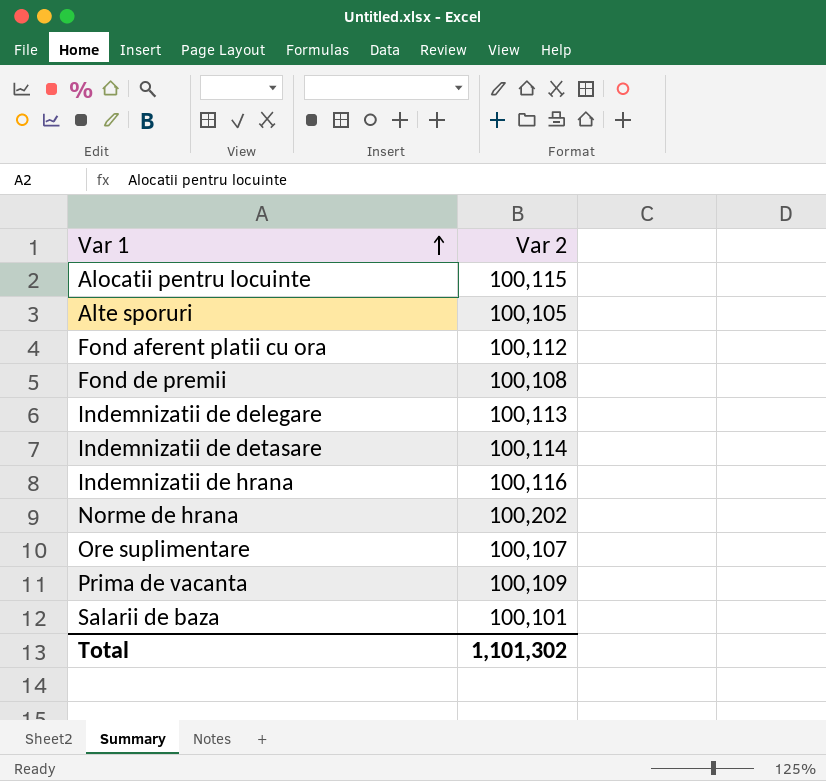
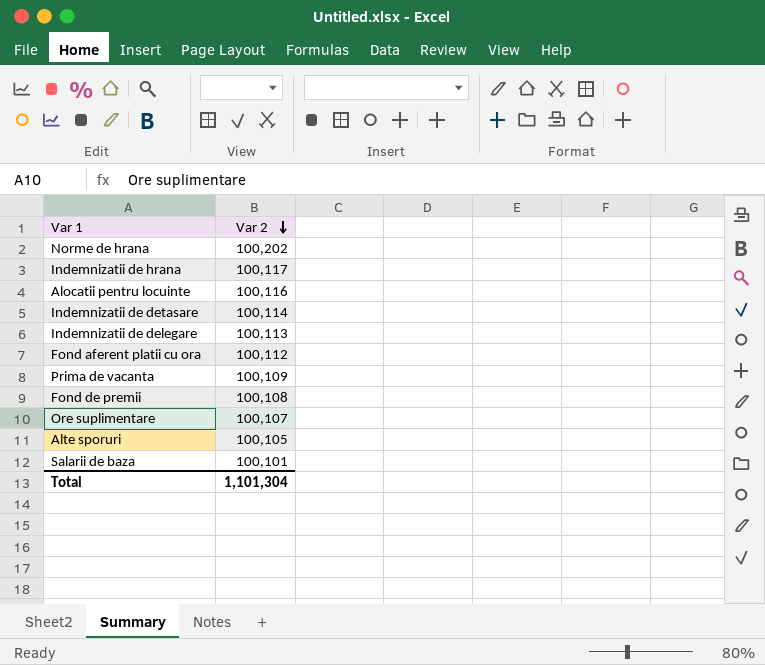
row order: Var 1 ascending -> Var 2 descending
Indemnizatii de hrana | Var 2: 100,116 -> 100,117
Alocatii pentru locuinte | Var 2: 100,115 -> 100,116
Total | Var 2: 1,101,302 -> 1,101,304

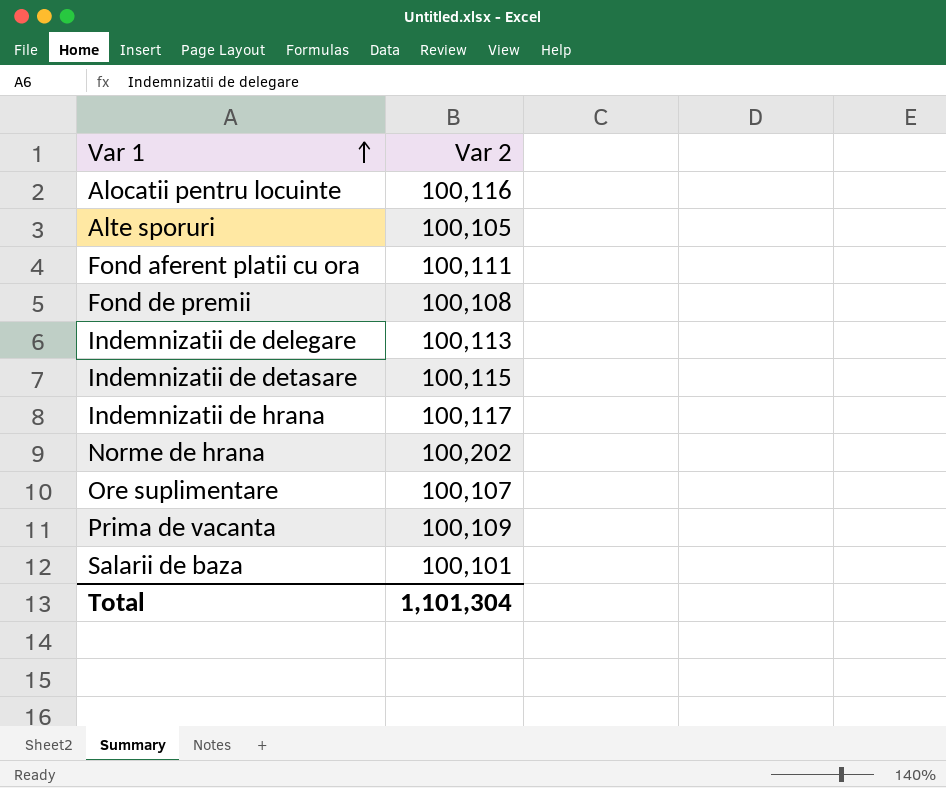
row order: Var 2 descending -> Var 1 ascending
Fond aferent platii cu ora | Var 2: 100,112 -> 100,111
Indemnizatii de detasare | Var 2: 100,114 -> 100,115

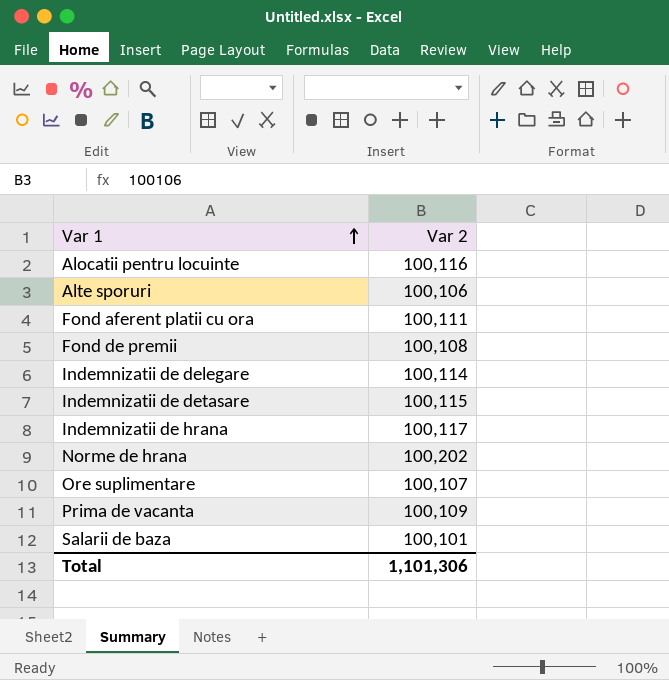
Alte sporuri | Var 2: 100,105 -> 100,106
Indemnizatii de delegare | Var 2: 100,113 -> 100,114
Total | Var 2: 1,101,304 -> 1,101,306

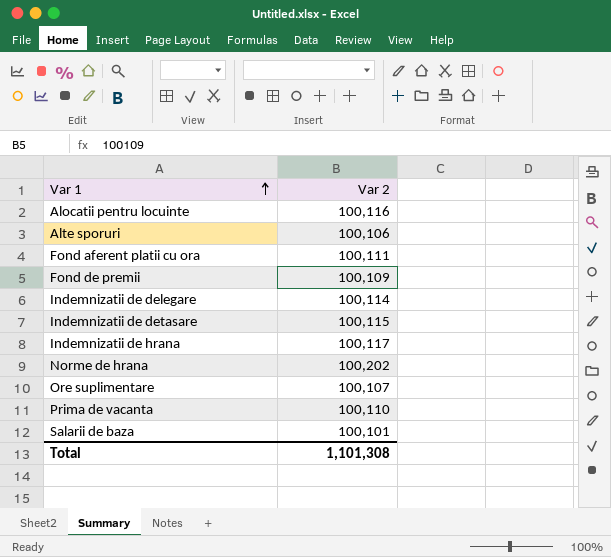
Fond de premii | Var 2: 100,108 -> 100,109
Prima de vacanta | Var 2: 100,109 -> 100,110
Total | Var 2: 1,101,306 -> 1,101,308

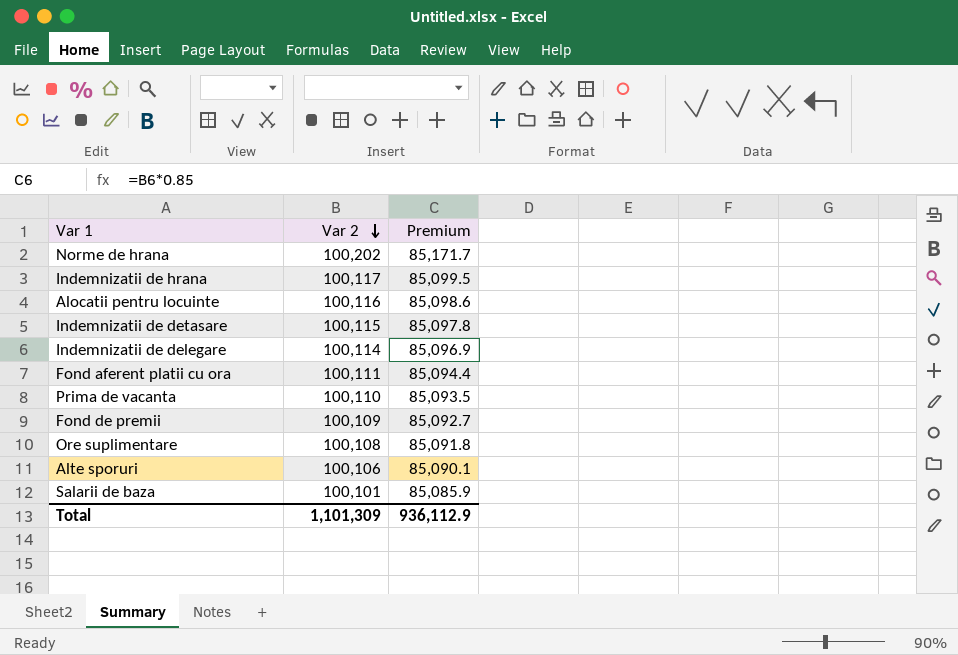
row order: Var 1 ascending -> Var 2 descending
column Premium | formula: none -> [Var 2] * 0.85
Ore suplimentare | Var 2: 100,107 -> 100,108
Total | Var 2: 1,101,308 -> 1,101,309

